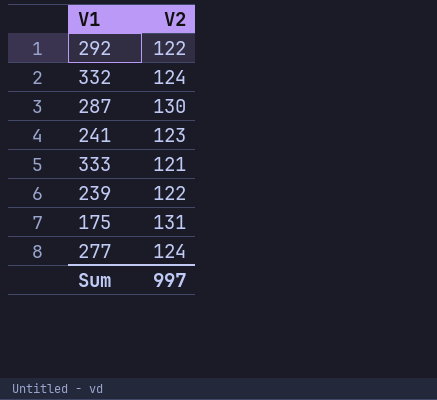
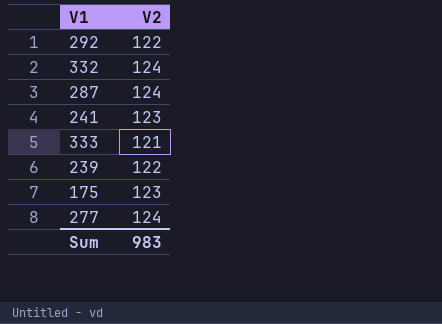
287 | V2: 130 -> 124
175 | V2: 131 -> 123
Sum | V2: 997 -> 983

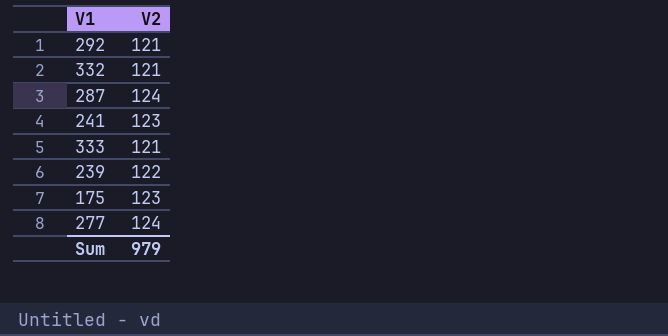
292 | V2: 122 -> 121
332 | V2: 124 -> 121
Sum | V2: 983 -> 979

